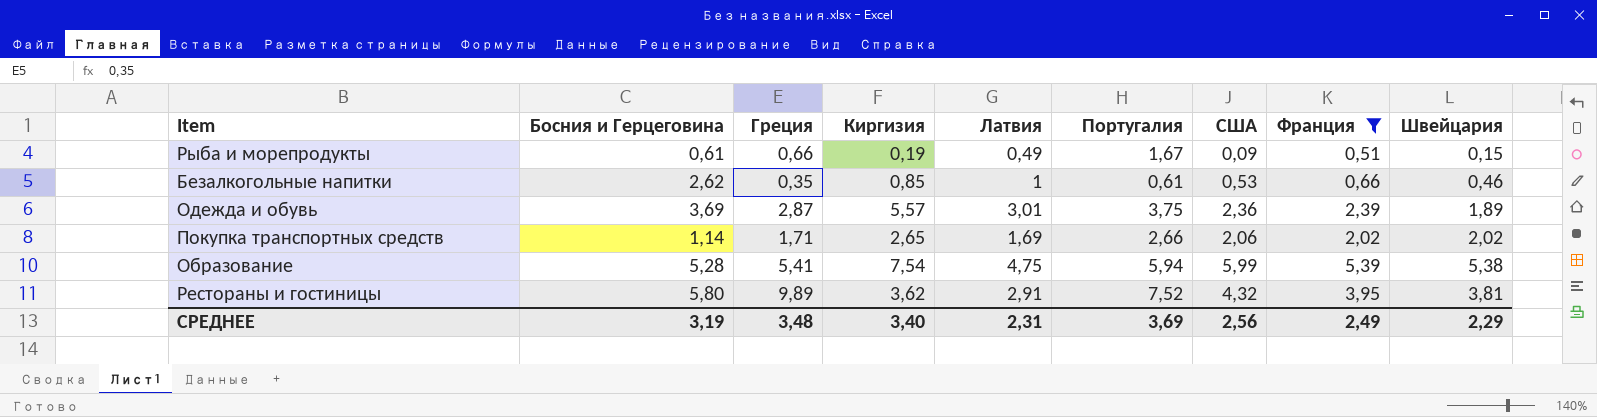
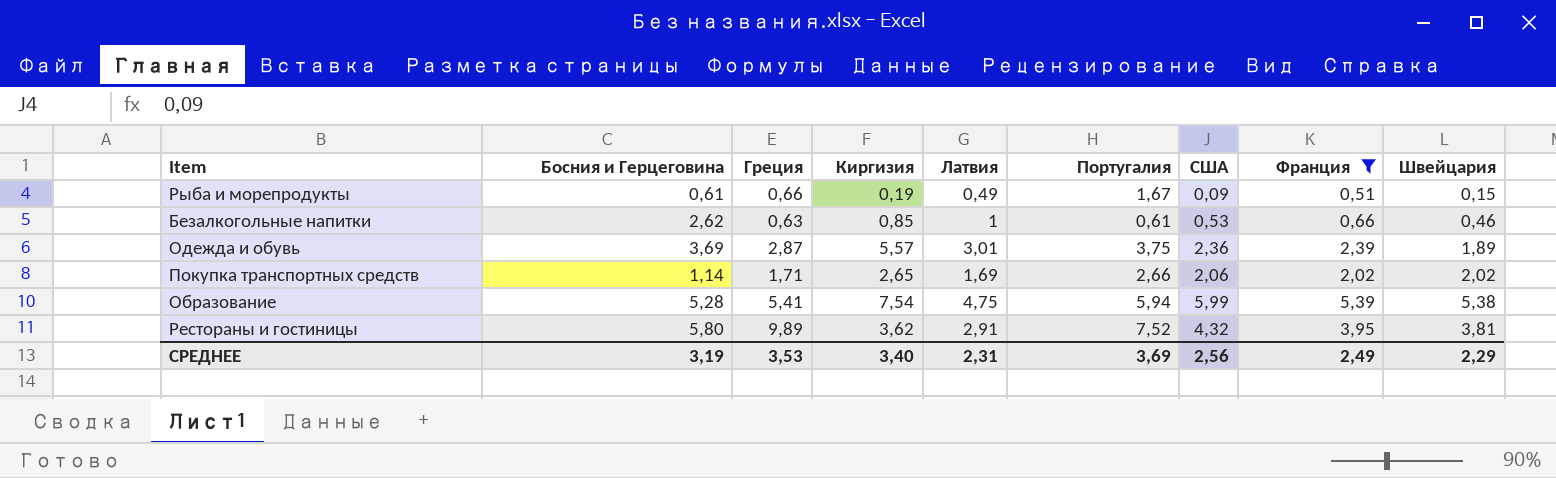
Безалкогольные напитки | Греция: 0,35 -> 0,63
СРЕДНЕЕ | Греция: 3,48 -> 3,53

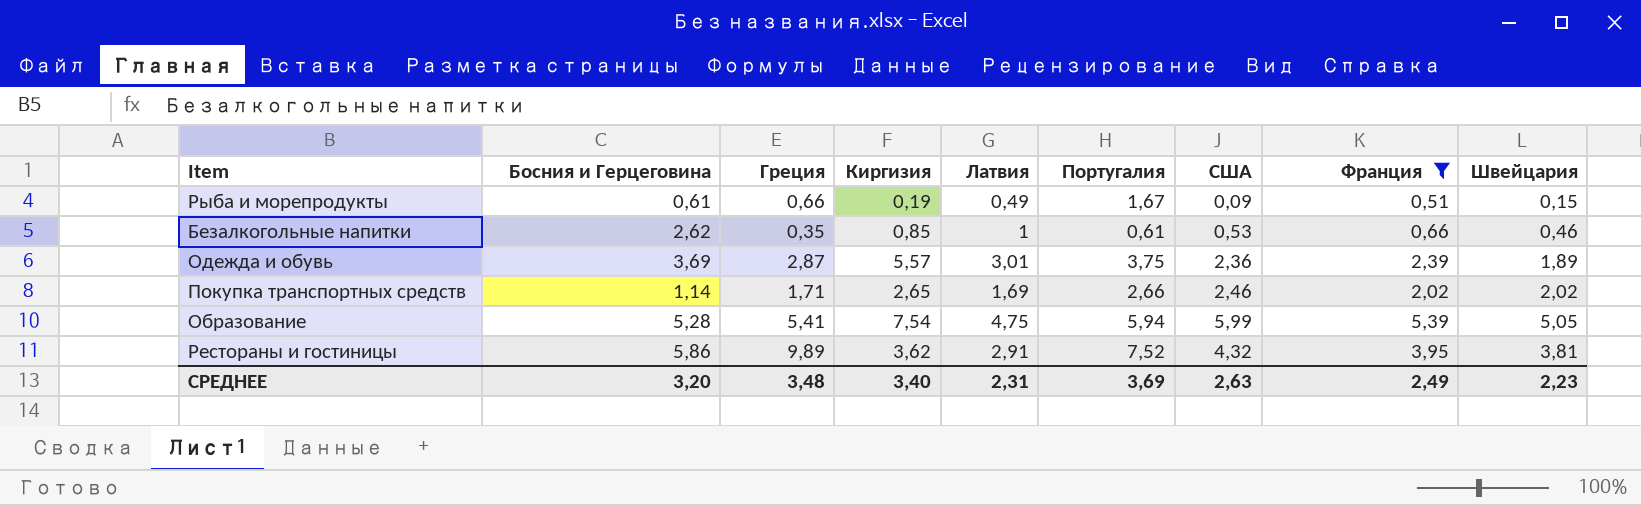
Безалкогольные напитки | Греция: 0,63 -> 0,35
Покупка транспортных средств | США: 2,06 -> 2,46
Образование | Швейцария: 5,38 -> 5,05
Рестораны и гостиницы | Босния и Герцеговина: 5,80 -> 5,86
СРЕДНЕЕ | Босния и Герцеговина: 3,19 -> 3,20
СРЕДНЕЕ | Греция: 3,53 -> 3,48
СРЕДНЕЕ | США: 2,56 -> 2,63
СРЕДНЕЕ | Швейцария: 2,29 -> 2,23

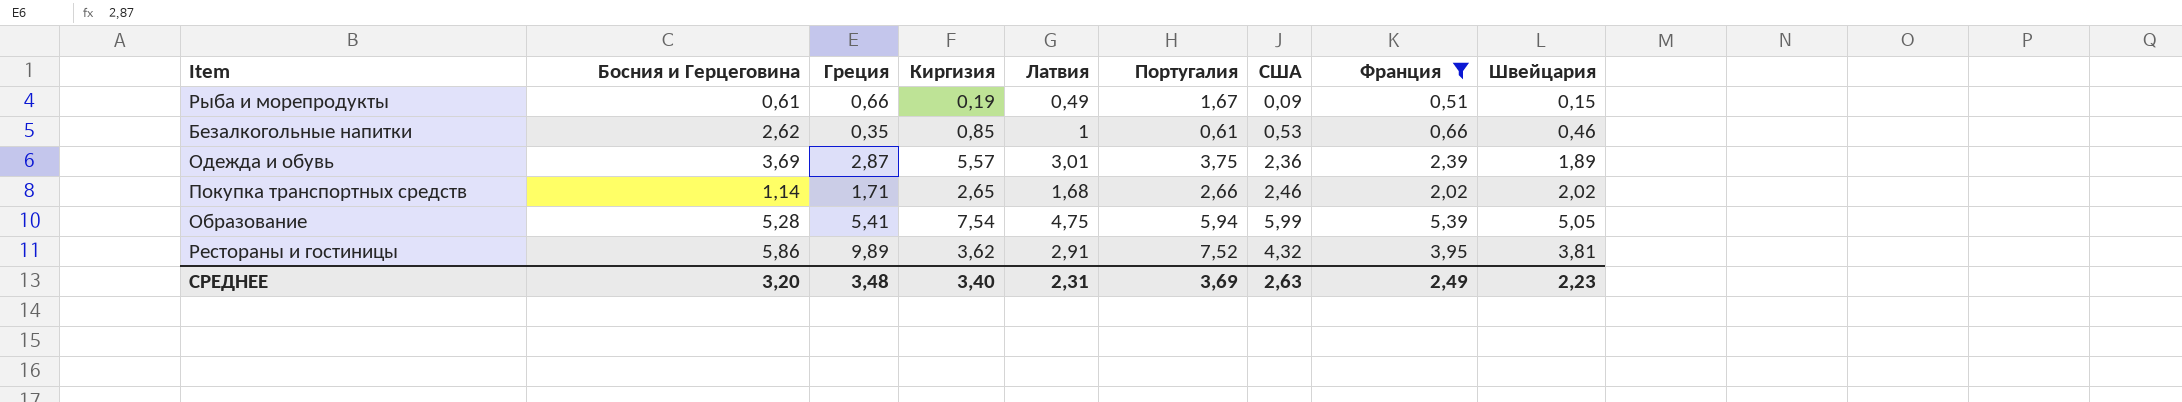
Покупка транспортных средств | Латвия: 1,69 -> 1,68

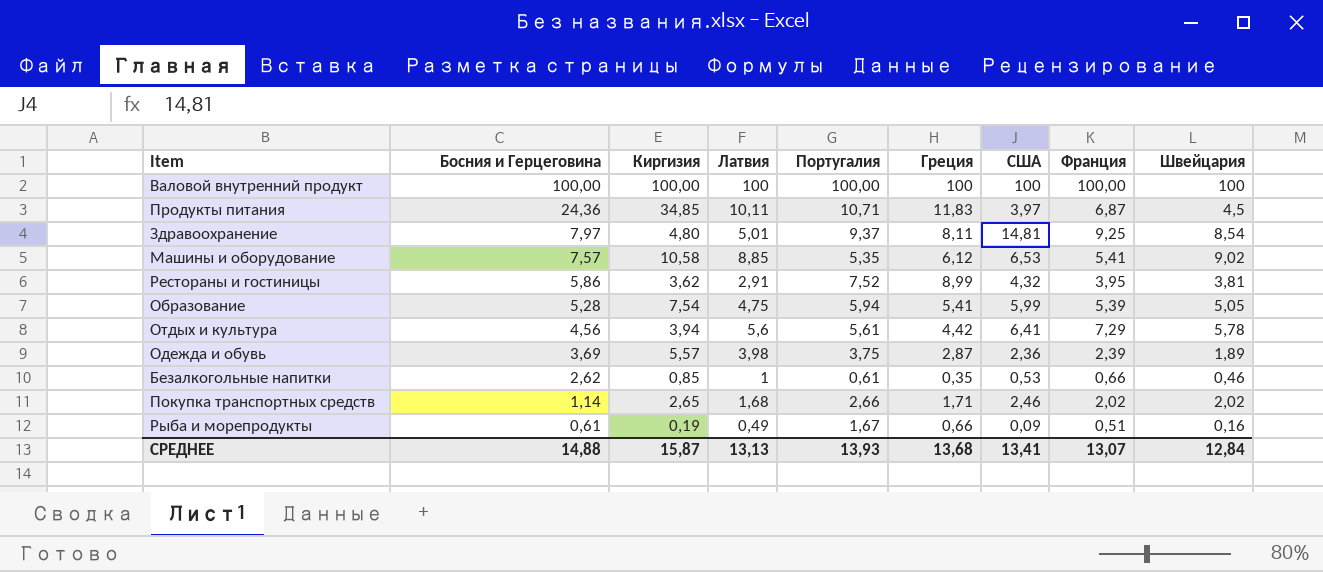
filter: Франция <= 5,39 -> none
row order: none -> Босния и Герцеговина descending
column Греция | position: 3 -> 6
Рестораны и гостиницы | Греция: 9,89 -> 8,99
Одежда и обувь | Латвия: 3,01 -> 3,98
Рыба и морепродукты | Швейцария: 0,15 -> 0,16
СРЕДНЕЕ | Босния и Герцеговина: 3,20 -> 14,88
СРЕДНЕЕ | Киргизия: 3,40 -> 15,87
СРЕДНЕЕ | Латвия: 2,31 -> 13,13
СРЕДНЕЕ | Португалия: 3,69 -> 13,93
СРЕДНЕЕ | Греция: 3,48 -> 13,68
СРЕДНЕЕ | США: 2,63 -> 13,41
СРЕДНЕЕ | Франция: 2,49 -> 13,07
СРЕДНЕЕ | Швейцария: 2,23 -> 12,84

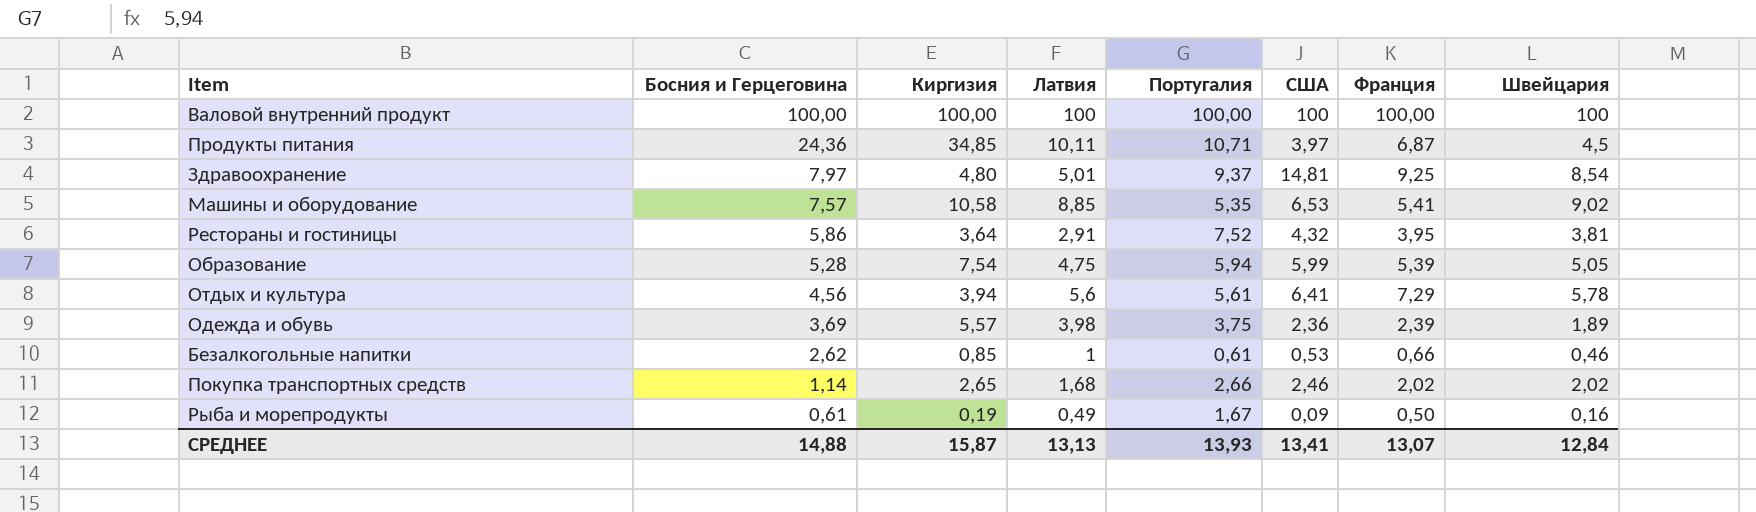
column Греция | position: 6 -> none
Рестораны и гостиницы | Киргизия: 3,62 -> 3,64
Рыба и морепродукты | Франция: 0,51 -> 0,50

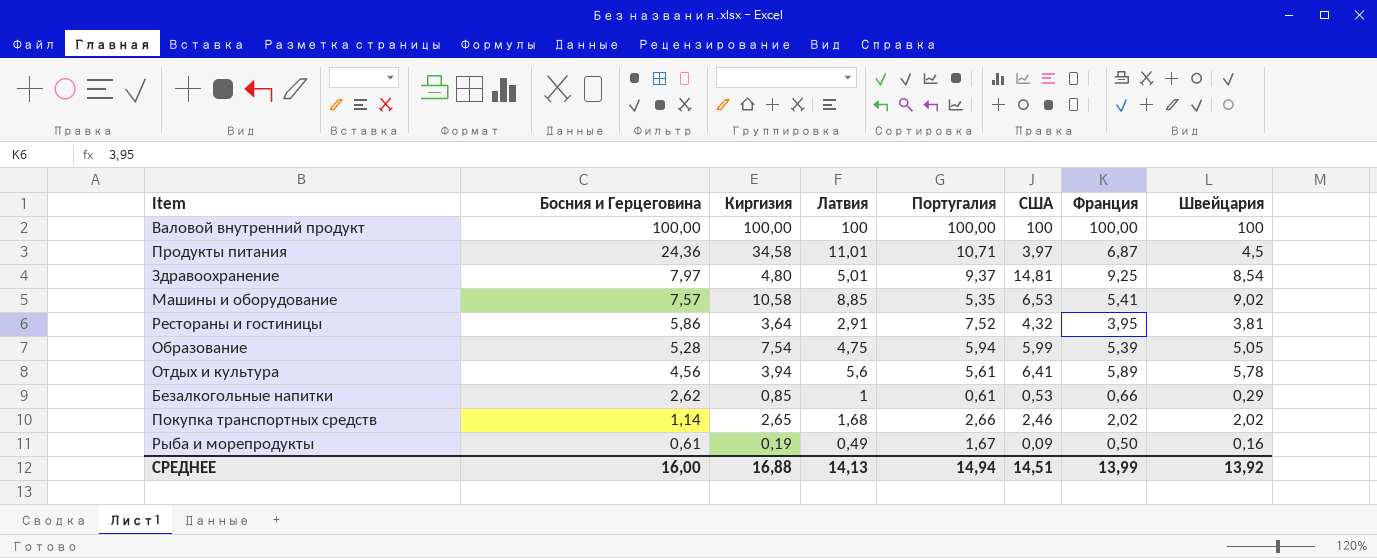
row Одежда и обувь: 3,69 | 5,57 | 3,98 | 3,75 | 2,36 | 2,39 | 1,89 -> none
Продукты питания | Киргизия: 34,85 -> 34,58
Продукты питания | Латвия: 10,11 -> 11,01
Отдых и культура | Франция: 7,29 -> 5,89
Безалкогольные напитки | Швейцария: 0,46 -> 0,29
СРЕДНЕЕ | Босния и Герцеговина: 14,88 -> 16,00
СРЕДНЕЕ | Киргизия: 15,87 -> 16,88
СРЕДНЕЕ | Латвия: 13,13 -> 14,13
СРЕДНЕЕ | Португалия: 13,93 -> 14,94
СРЕДНЕЕ | США: 13,41 -> 14,51
СРЕДНЕЕ | Франция: 13,07 -> 13,99
СРЕДНЕЕ | Швейцария: 12,84 -> 13,92

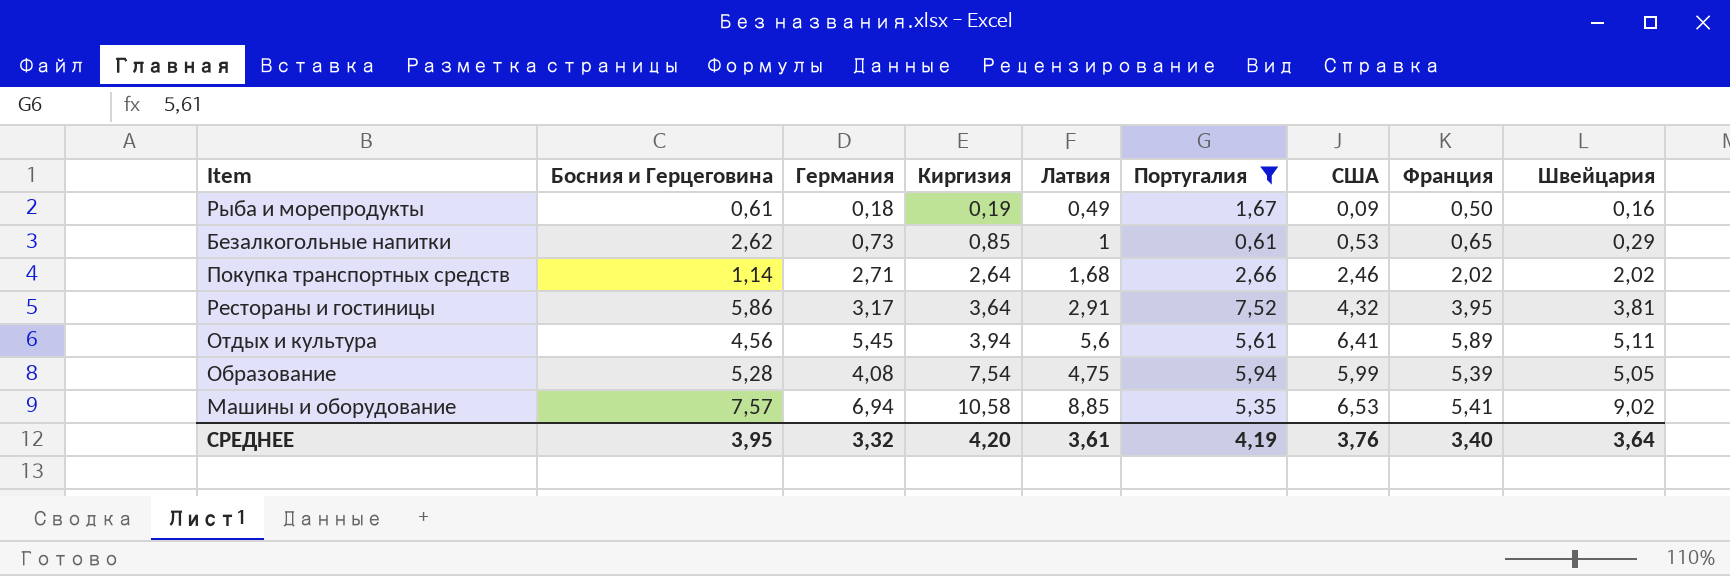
filter: none -> Португалия <= 7,52
row order: Босния и Герцеговина descending -> Киргизия ascending
column Германия | position: none -> 3
Безалкогольные напитки | Франция: 0,66 -> 0,65
Покупка транспортных средств | Киргизия: 2,65 -> 2,64
Отдых и культура | Швейцария: 5,78 -> 5,11
СРЕДНЕЕ | Босния и Герцеговина: 16,00 -> 3,95
СРЕДНЕЕ | Киргизия: 16,88 -> 4,20
СРЕДНЕЕ | Латвия: 14,13 -> 3,61
СРЕДНЕЕ | Португалия: 14,94 -> 4,19
СРЕДНЕЕ | США: 14,51 -> 3,76
СРЕДНЕЕ | Франция: 13,99 -> 3,40
СРЕДНЕЕ | Швейцария: 13,92 -> 3,64

